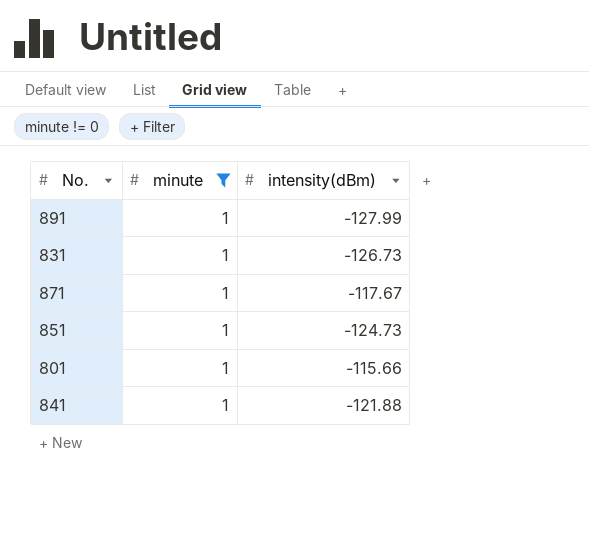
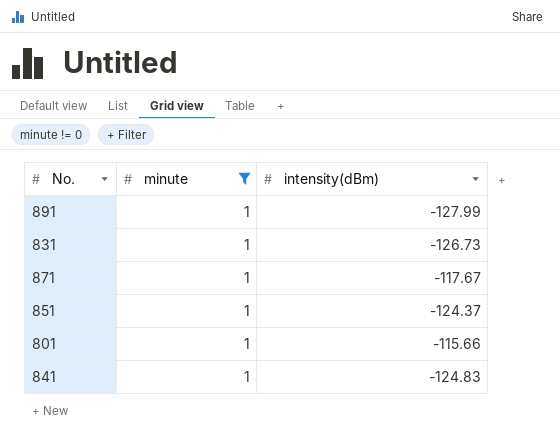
851 | intensity(dBm): -124.73 -> -124.37
841 | intensity(dBm): -121.88 -> -124.83

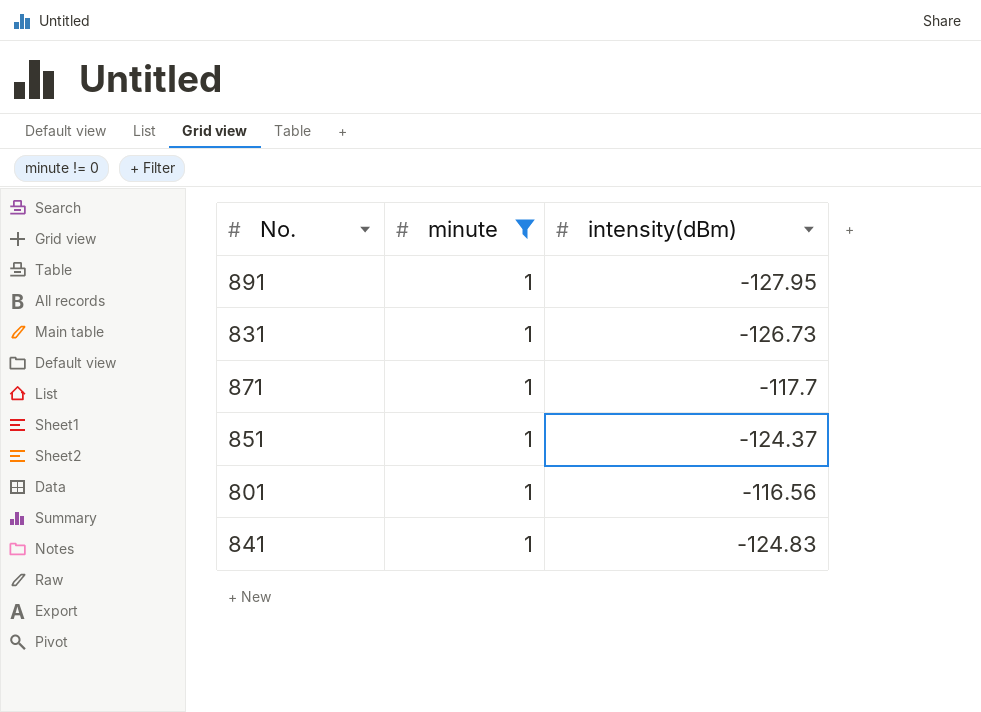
891 | intensity(dBm): -127.99 -> -127.95
871 | intensity(dBm): -117.67 -> -117.7
801 | intensity(dBm): -115.66 -> -116.56

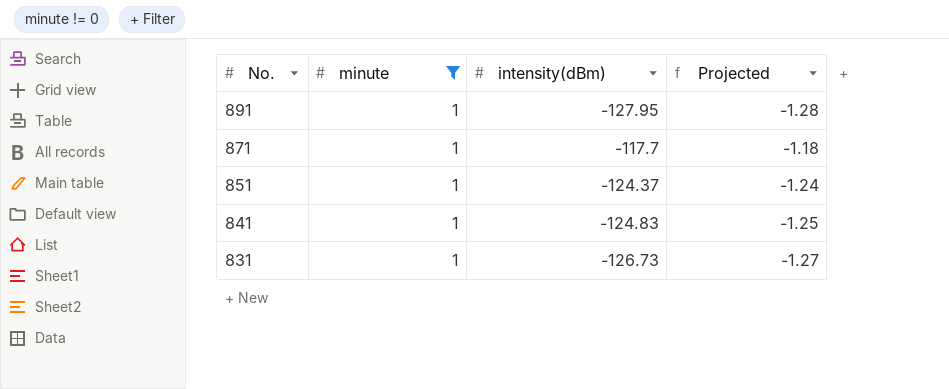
row order: none -> No. descending
column Projected | formula: none -> [intensity(dBm)] * 0.01
row 801: 1 | -116.56 -> none

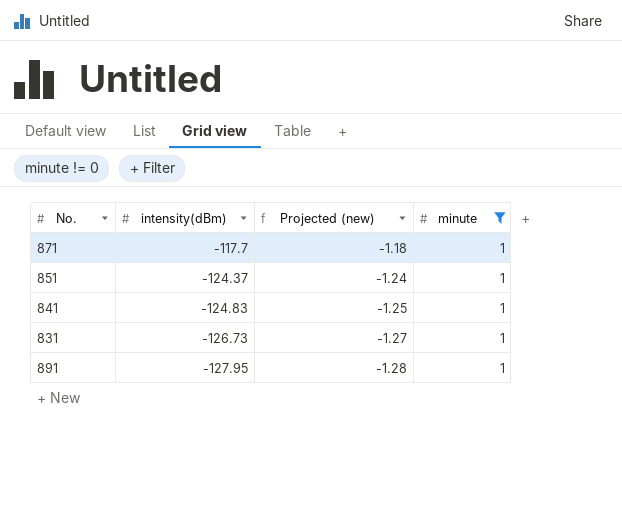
row order: No. descending -> intensity(dBm) descending
column name: Projected -> Projected (new)
column minute | position: 2 -> 4

